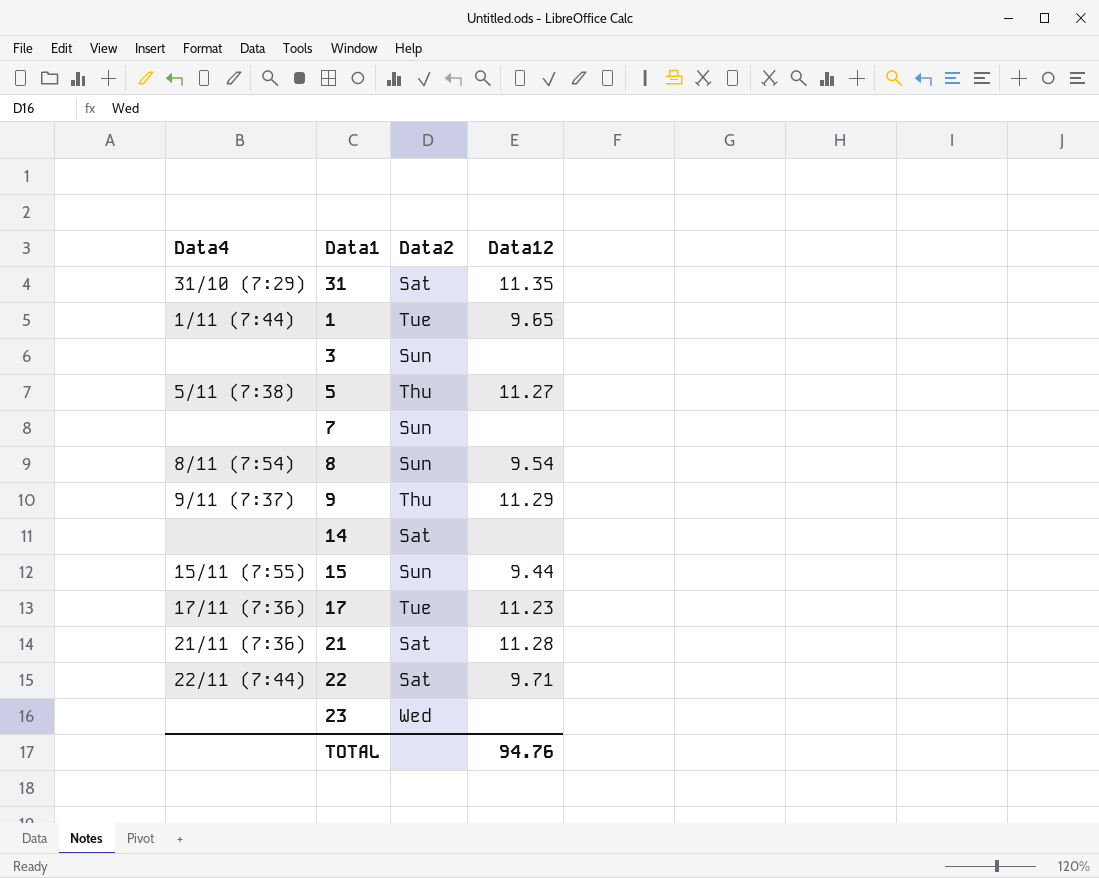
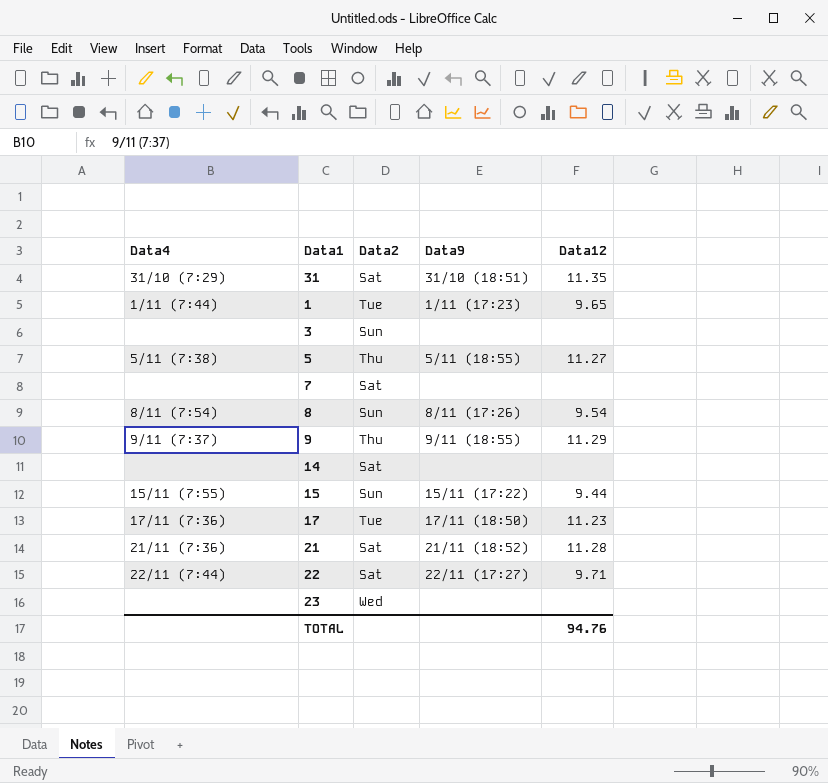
column Data9 | position: none -> 4
7 | Data2: Sun -> Sat

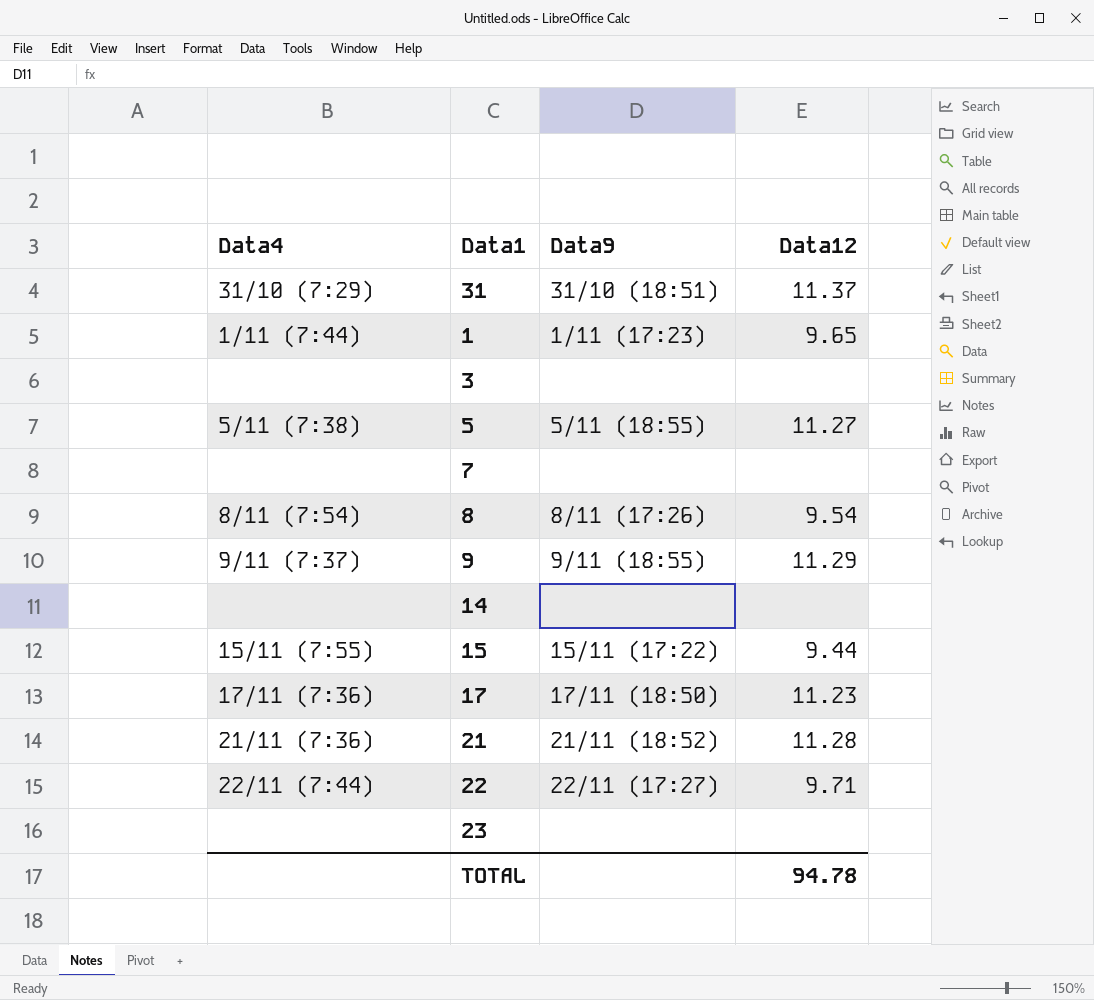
column Data2 | position: 3 -> none
31 | Data12: 11.35 -> 11.37
TOTAL | Data12: 94.76 -> 94.78

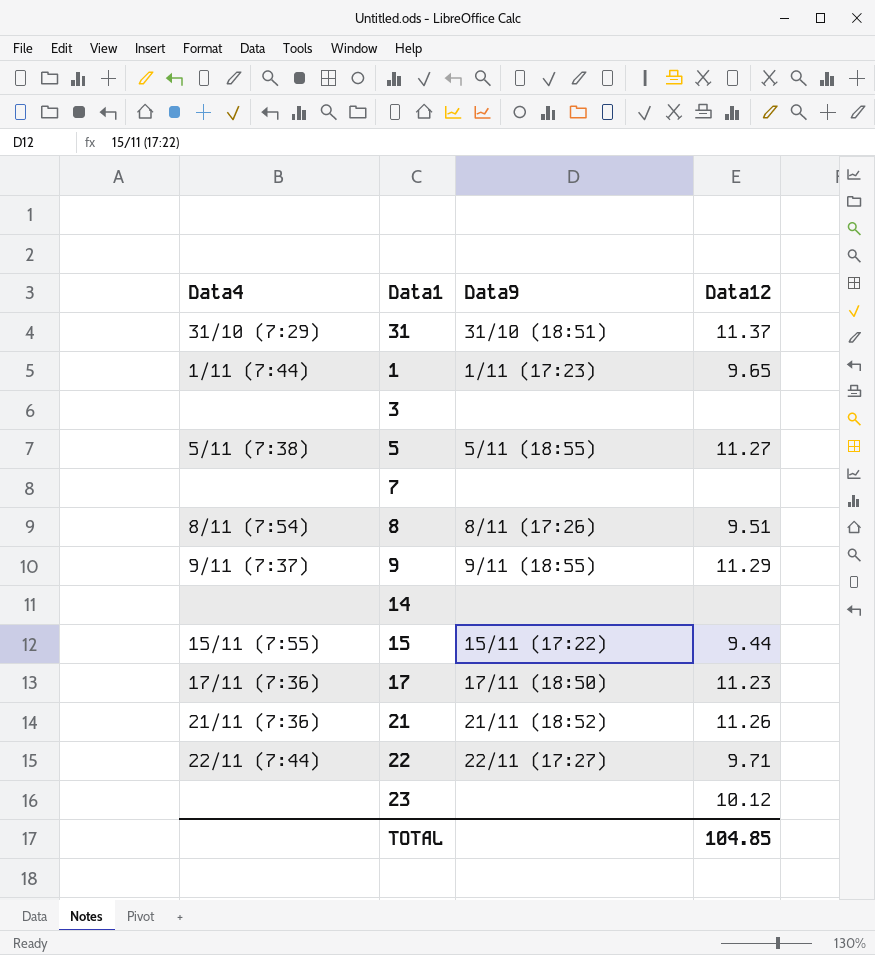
8 | Data12: 9.54 -> 9.51
21 | Data12: 11.28 -> 11.26
23 | Data12: none -> 10.12
TOTAL | Data12: 94.78 -> 104.85

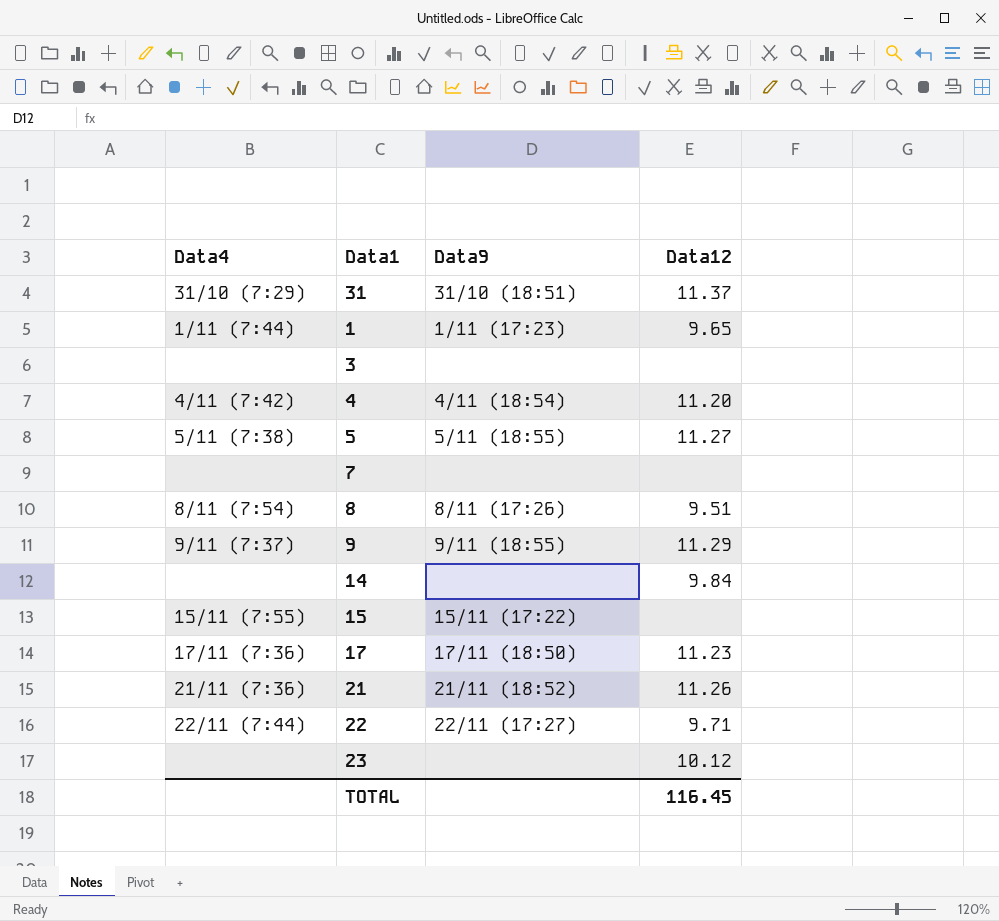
row 4: none -> 4/11 (7:42) | 4/11 (18:54) | 11.20
14 | Data12: none -> 9.84
15 | Data12: 9.44 -> none
TOTAL | Data12: 104.85 -> 116.45

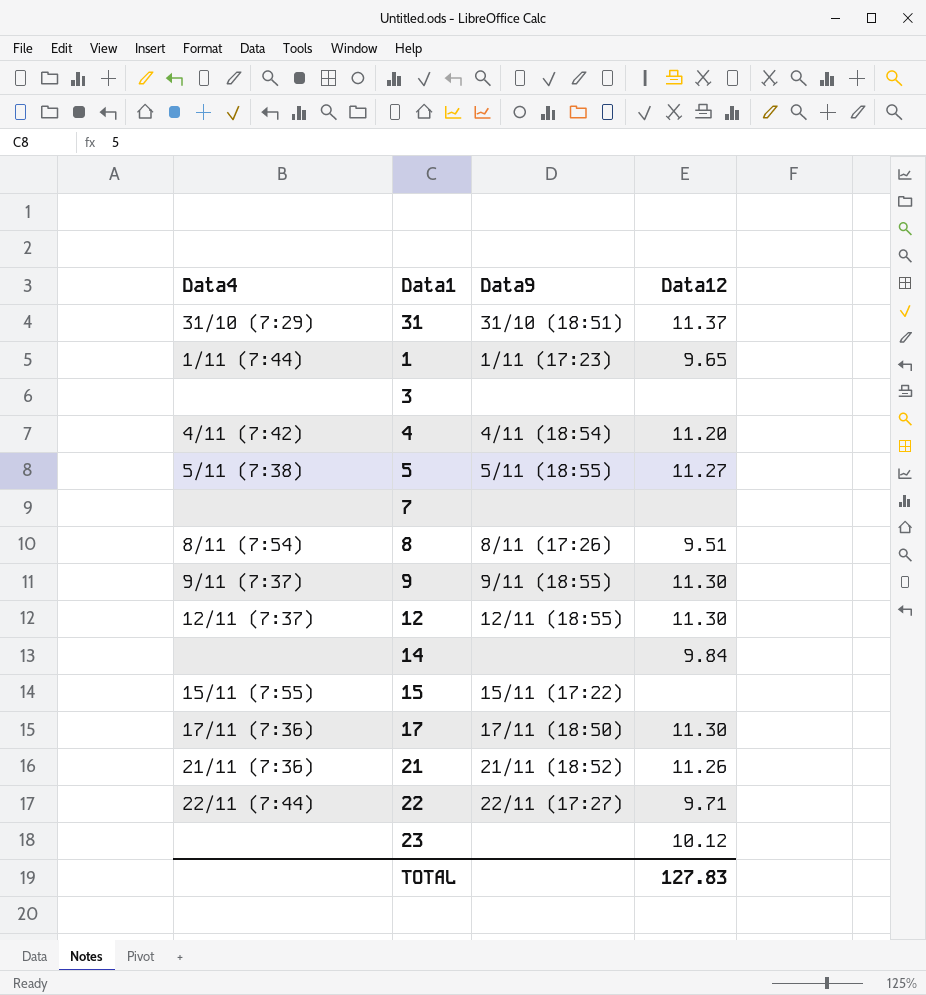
9 | Data12: 11.29 -> 11.30
row 12: none -> 12/11 (7:37) | 12/11 (18:55) | 11.30
17 | Data12: 11.23 -> 11.30
TOTAL | Data12: 116.45 -> 127.83

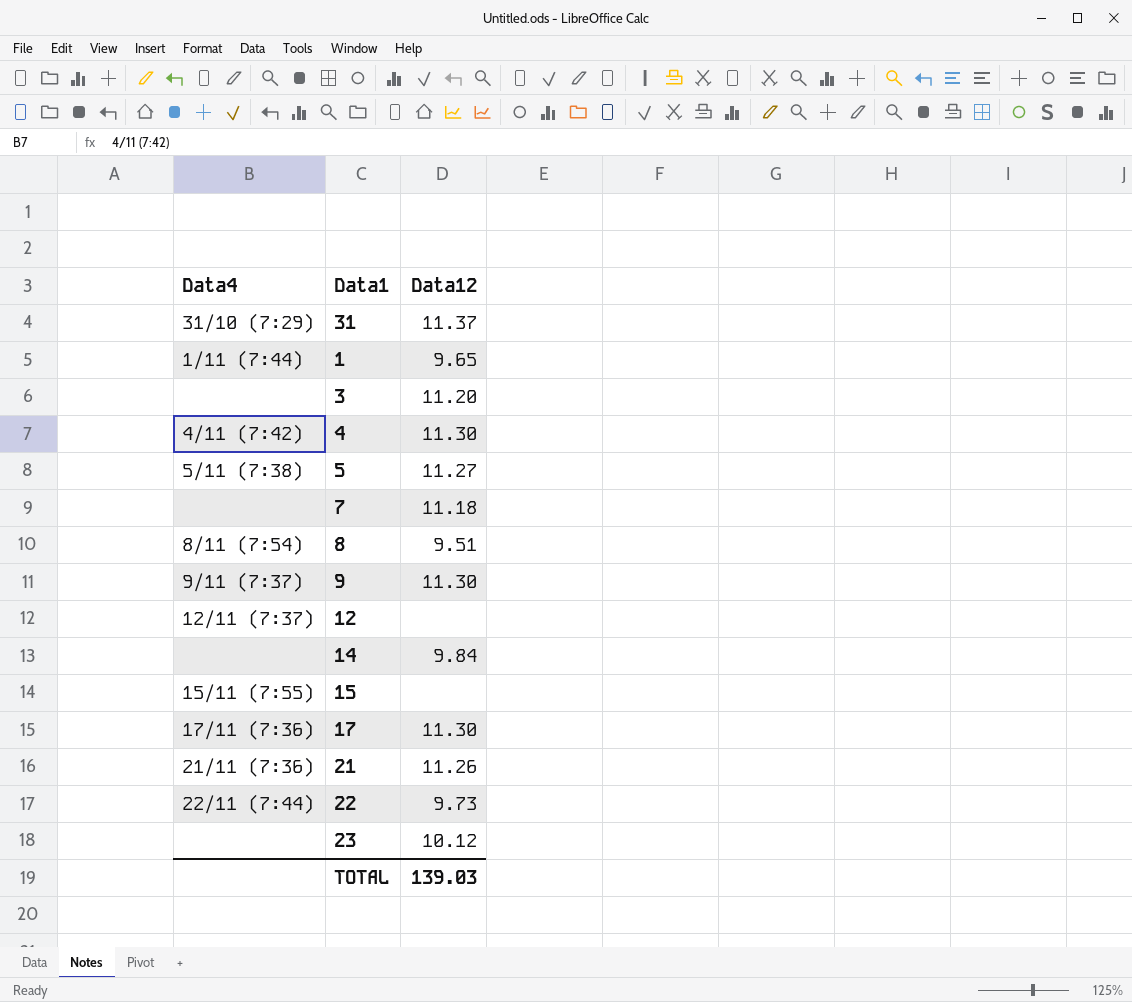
column Data9 | position: 3 -> none
3 | Data12: none -> 11.20
4 | Data12: 11.20 -> 11.30
7 | Data12: none -> 11.18
12 | Data12: 11.30 -> none
22 | Data12: 9.71 -> 9.73
TOTAL | Data12: 127.83 -> 139.03

